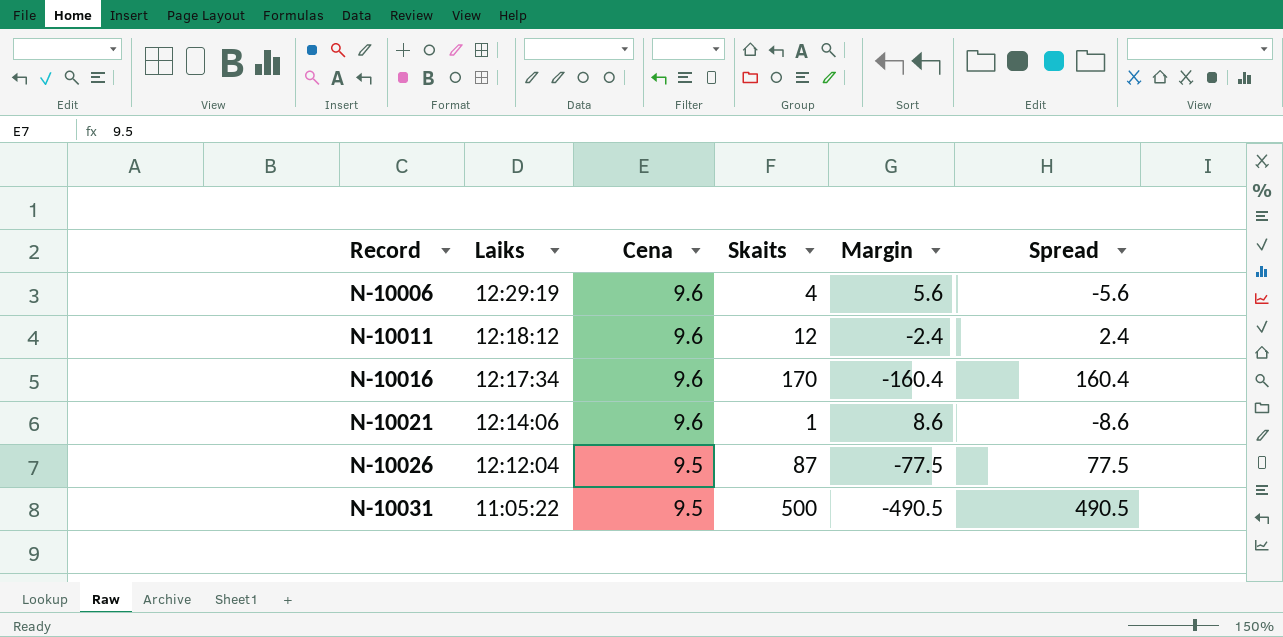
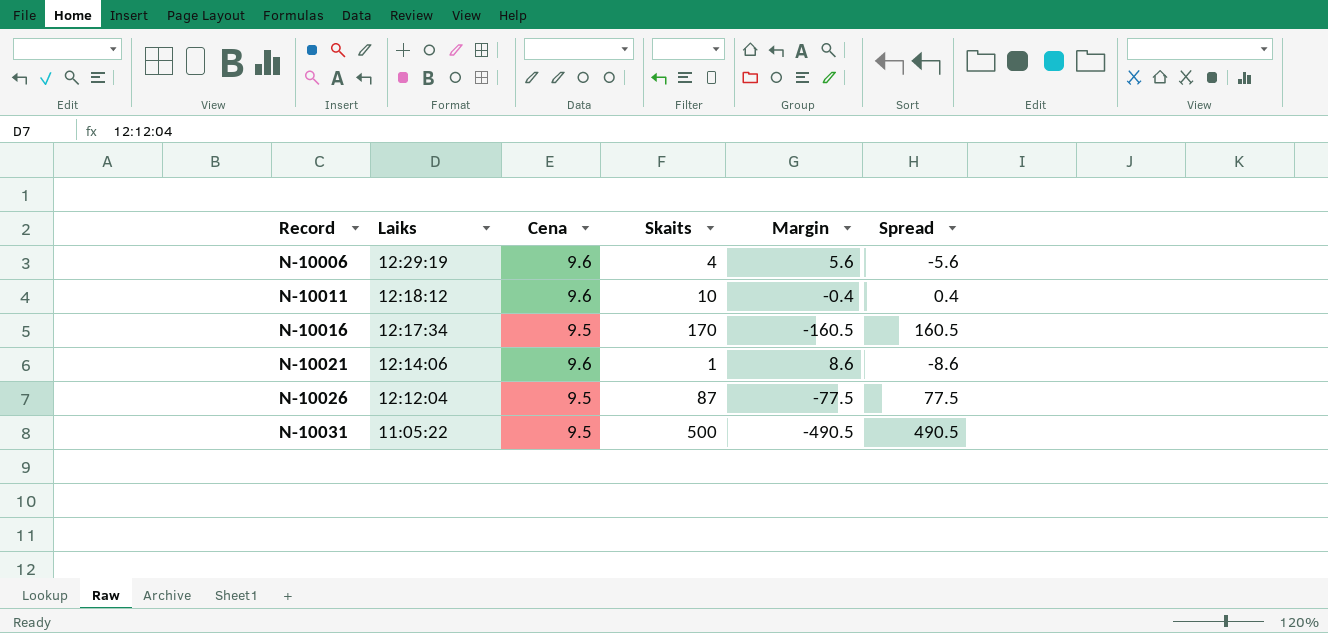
N-10011 | Skaits: 12 -> 10
N-10011 | Margin: -2.4 -> -0.4
N-10011 | Spread: 2.4 -> 0.4
N-10016 | Cena: 9.6 -> 9.5
N-10016 | Margin: -160.4 -> -160.5
N-10016 | Spread: 160.4 -> 160.5

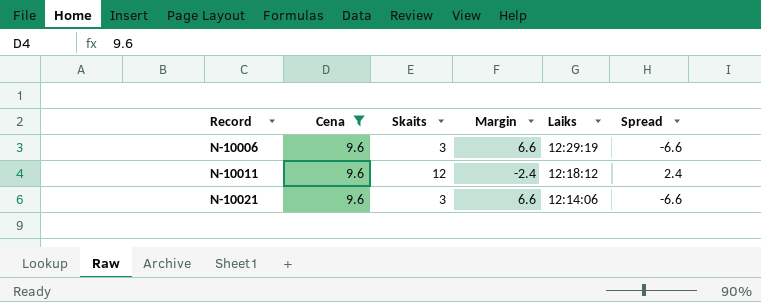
filter: none -> Cena = 9.6
column Laiks | position: 2 -> 5
N-10006 | Skaits: 4 -> 3
N-10006 | Margin: 5.6 -> 6.6
N-10006 | Spread: -5.6 -> -6.6
N-10011 | Skaits: 10 -> 12
N-10011 | Margin: -0.4 -> -2.4
N-10011 | Spread: 0.4 -> 2.4
N-10021 | Skaits: 1 -> 3
N-10021 | Margin: 8.6 -> 6.6
N-10021 | Spread: -8.6 -> -6.6

